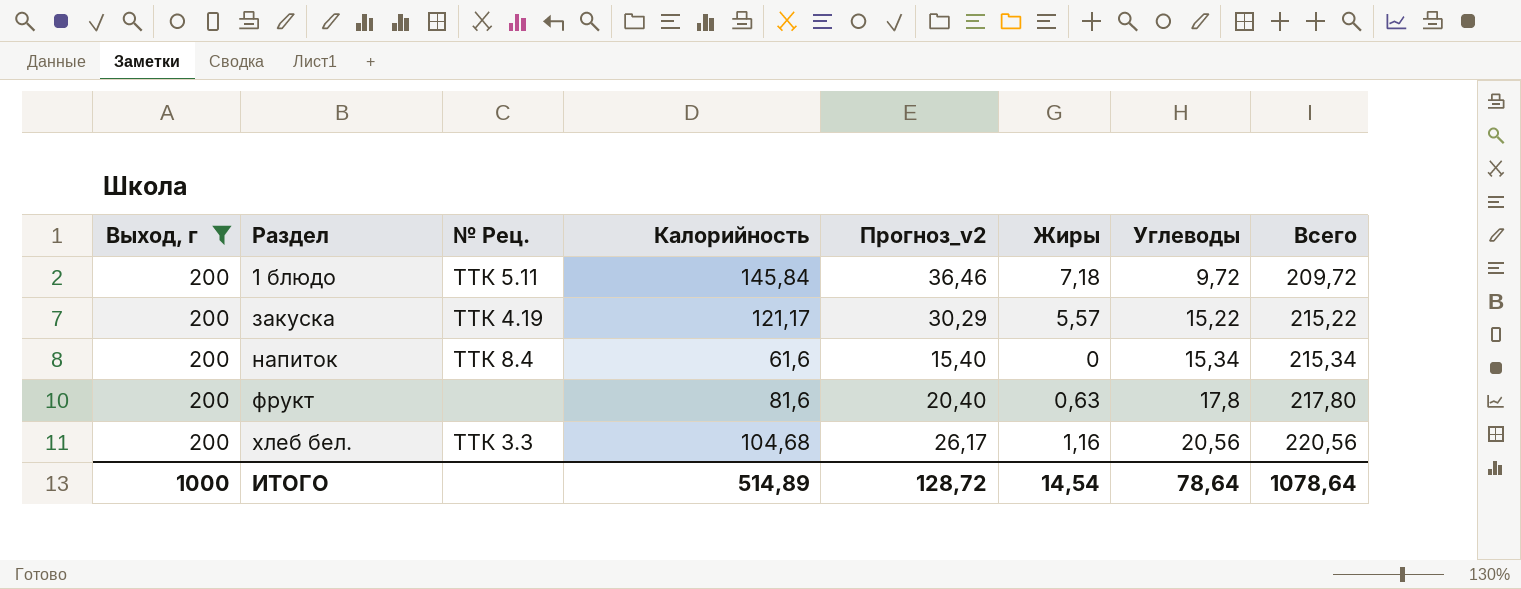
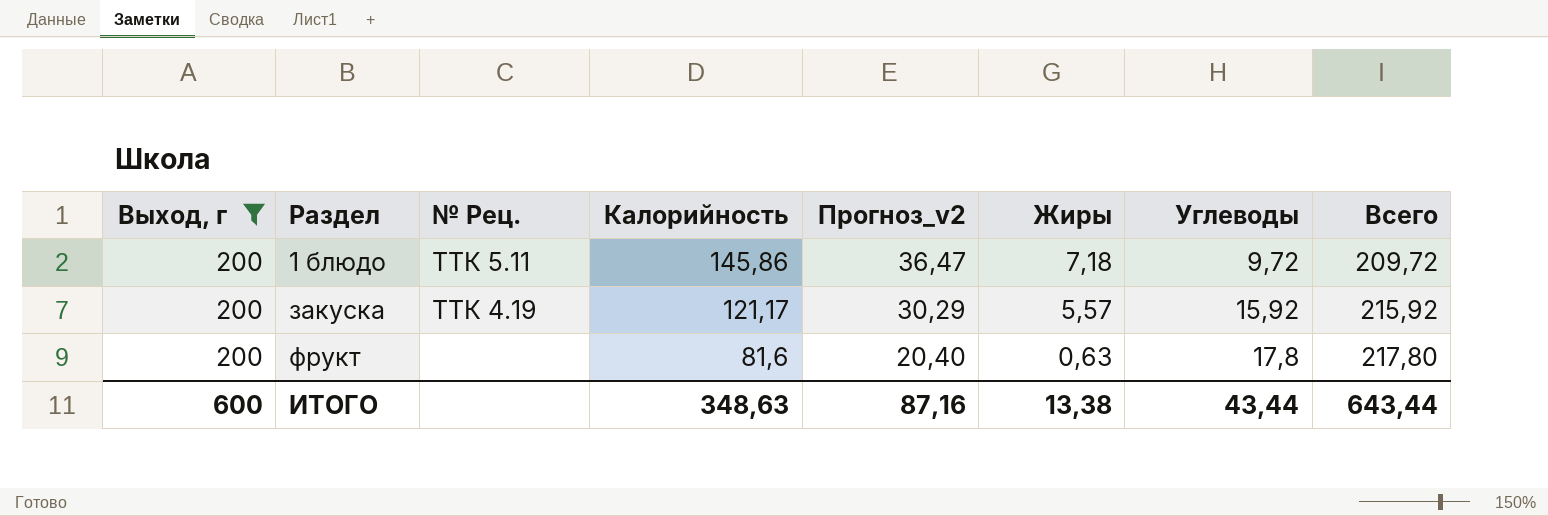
row напиток: 200 | ТТК 8.4 | 61,6 | 15,40 | 0 | 15,34 | 215,34 -> none
row хлеб бел.: 200 | ТТК 3.3 | 104,68 | 26,17 | 1,16 | 20,56 | 220,56 -> none
1 блюдо | Калорийность: 145,84 -> 145,86
1 блюдо | Прогноз_v2: 36,46 -> 36,47
закуска | Углеводы: 15,22 -> 15,92
закуска | Всего: 215,22 -> 215,92
ИТОГО | Выход, г: 1000 -> 600
ИТОГО | Калорийность: 514,89 -> 348,63
ИТОГО | Прогноз_v2: 128,72 -> 87,16
ИТОГО | Жиры: 14,54 -> 13,38
ИТОГО | Углеводы: 78,64 -> 43,44
ИТОГО | Всего: 1078,64 -> 643,44

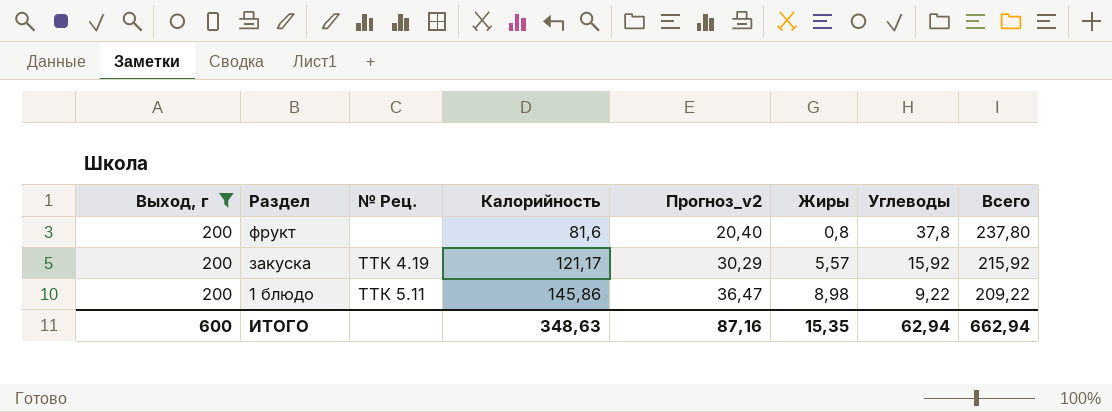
row order: Раздел ascending -> Раздел descending
фрукт | Жиры: 0,63 -> 0,8
фрукт | Углеводы: 17,8 -> 37,8
фрукт | Всего: 217,80 -> 237,80
1 блюдо | Жиры: 7,18 -> 8,98
1 блюдо | Углеводы: 9,72 -> 9,22
1 блюдо | Всего: 209,72 -> 209,22
ИТОГО | Жиры: 13,38 -> 15,35
ИТОГО | Углеводы: 43,44 -> 62,94
ИТОГО | Всего: 643,44 -> 662,94

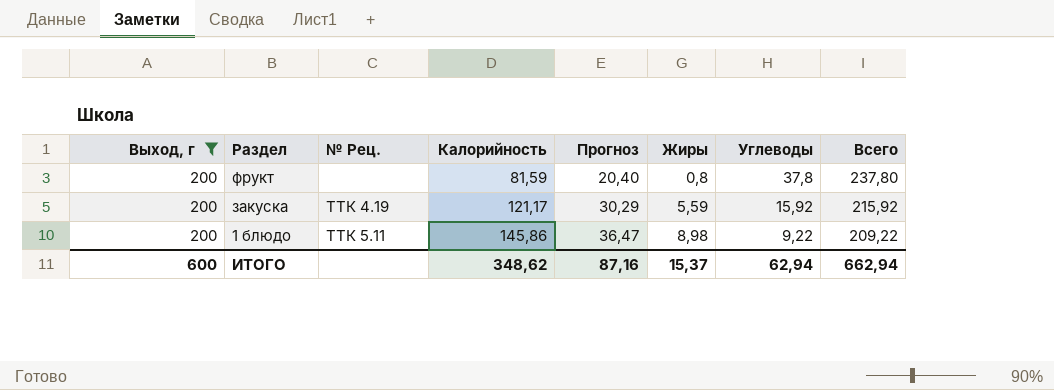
column name: Прогноз_v2 -> Прогноз
фрукт | Калорийность: 81,6 -> 81,59
закуска | Жиры: 5,57 -> 5,59
ИТОГО | Калорийность: 348,63 -> 348,62
ИТОГО | Жиры: 15,35 -> 15,37

